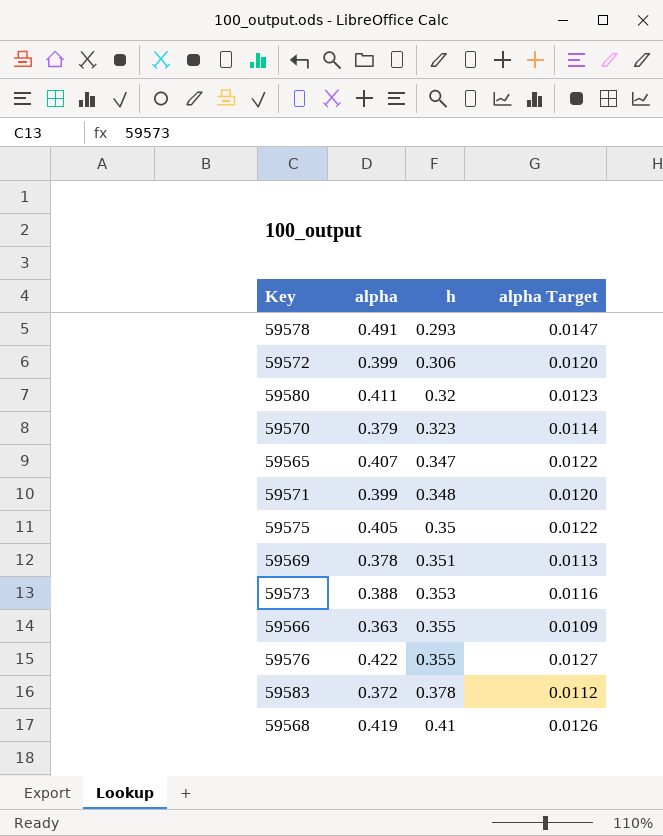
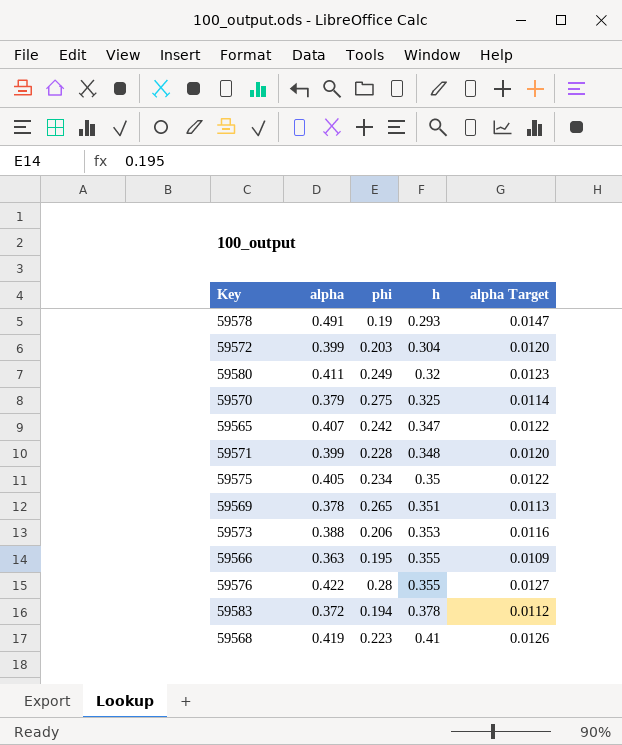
column phi | position: none -> 3
59572 | h: 0.306 -> 0.304
59570 | h: 0.323 -> 0.325

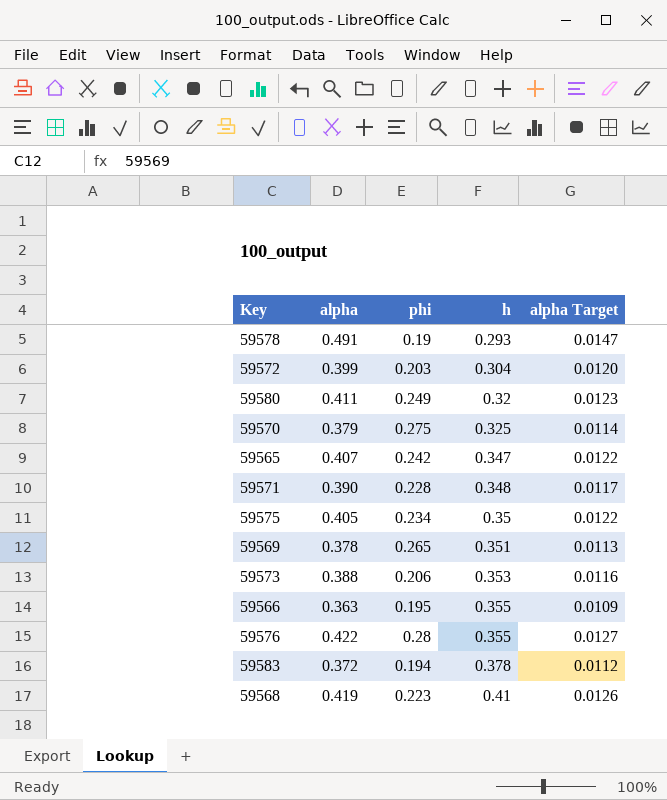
59571 | alpha: 0.399 -> 0.390
59571 | alpha Target: 0.0120 -> 0.0117

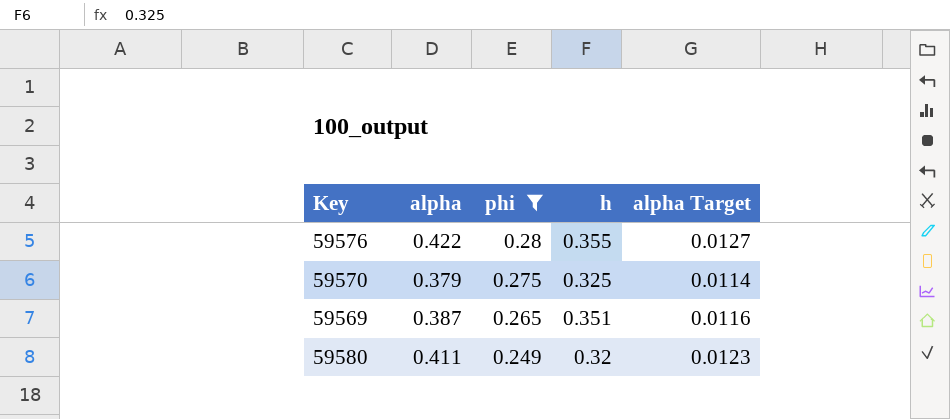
filter: none -> phi >= 0.249
row order: h ascending -> phi descending
59569 | alpha: 0.378 -> 0.387
59569 | alpha Target: 0.0113 -> 0.0116

